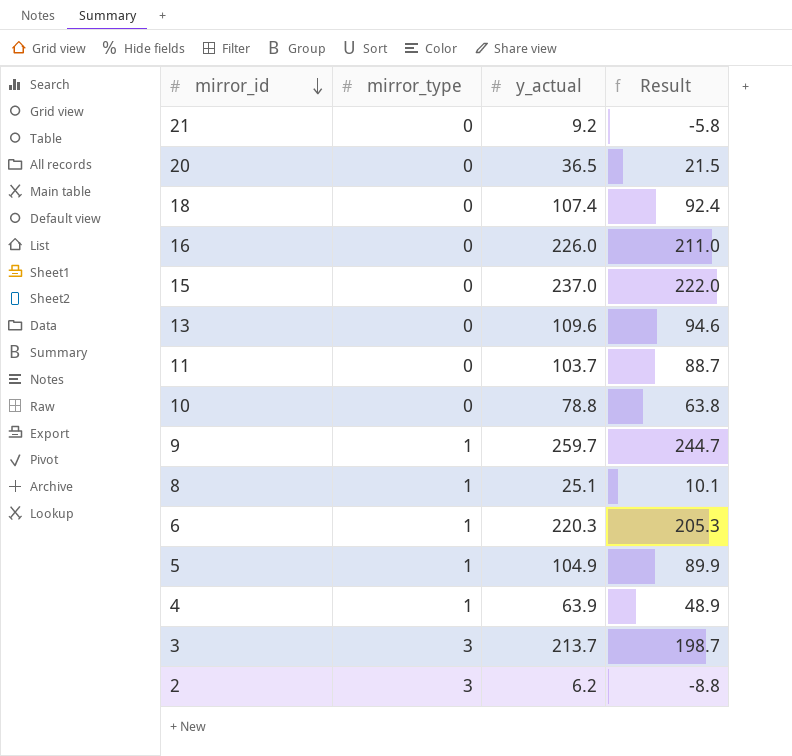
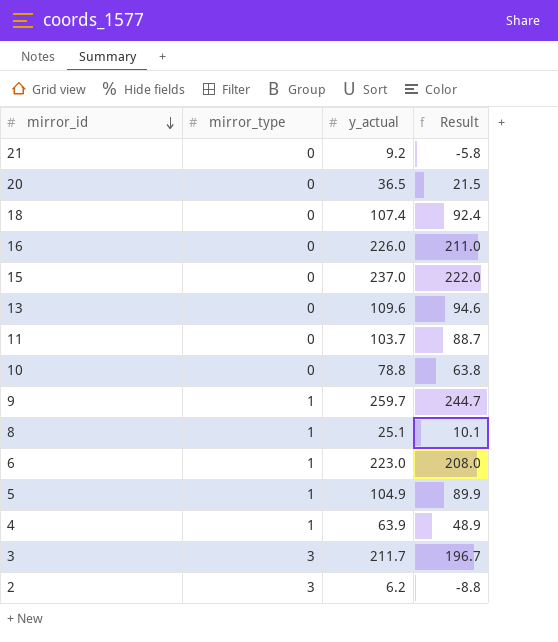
6 | y_actual: 220.3 -> 223.0
6 | Result: 205.3 -> 208.0
3 | y_actual: 213.7 -> 211.7
3 | Result: 198.7 -> 196.7

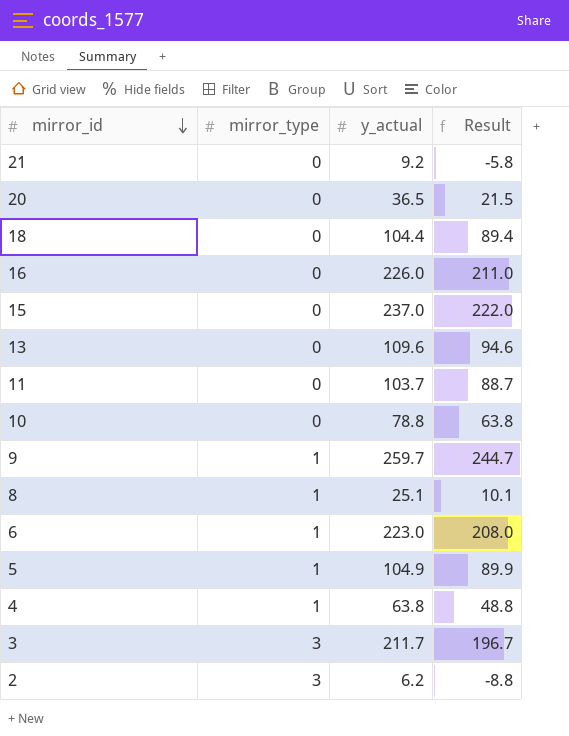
18 | y_actual: 107.4 -> 104.4
18 | Result: 92.4 -> 89.4
4 | y_actual: 63.9 -> 63.8
4 | Result: 48.9 -> 48.8

